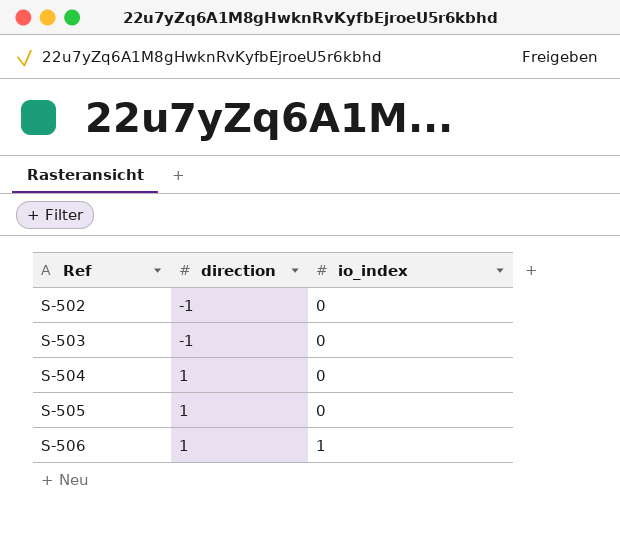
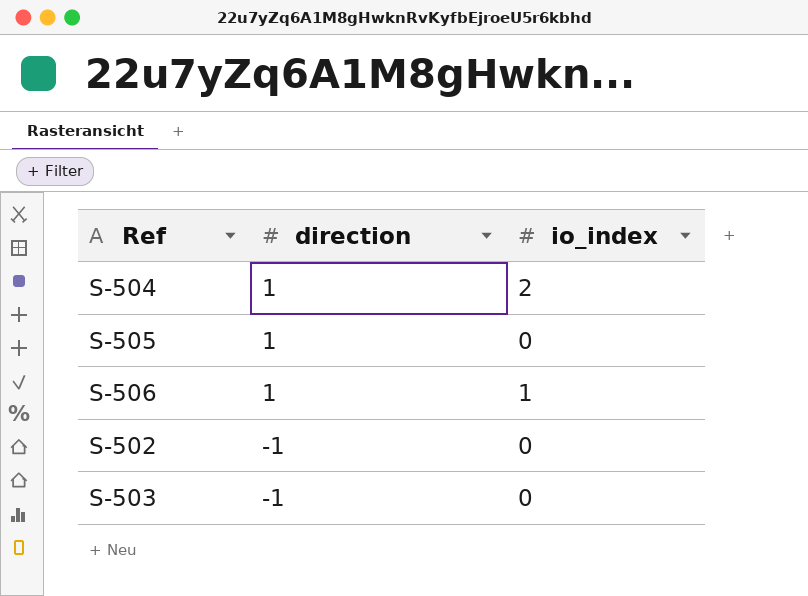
row order: Ref ascending -> direction descending
S-504 | io_index: 0 -> 2

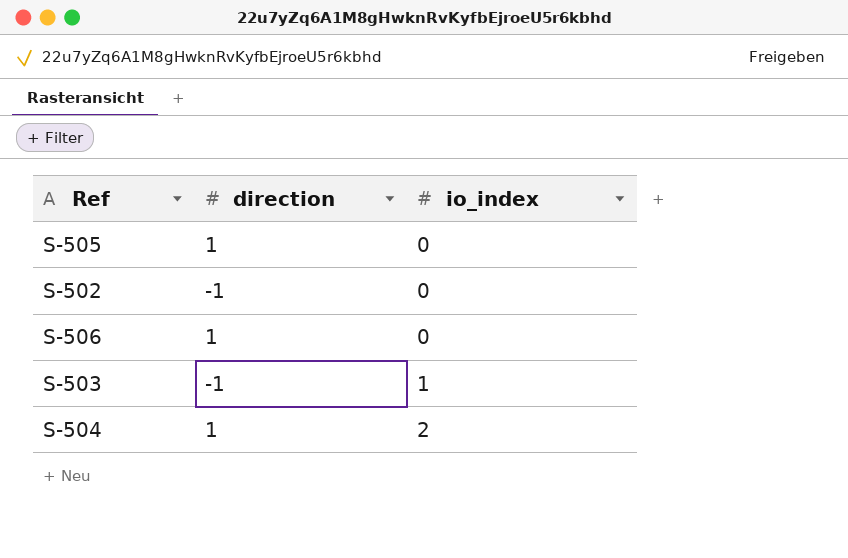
row order: direction descending -> io_index ascending
S-506 | io_index: 1 -> 0
S-503 | io_index: 0 -> 1

